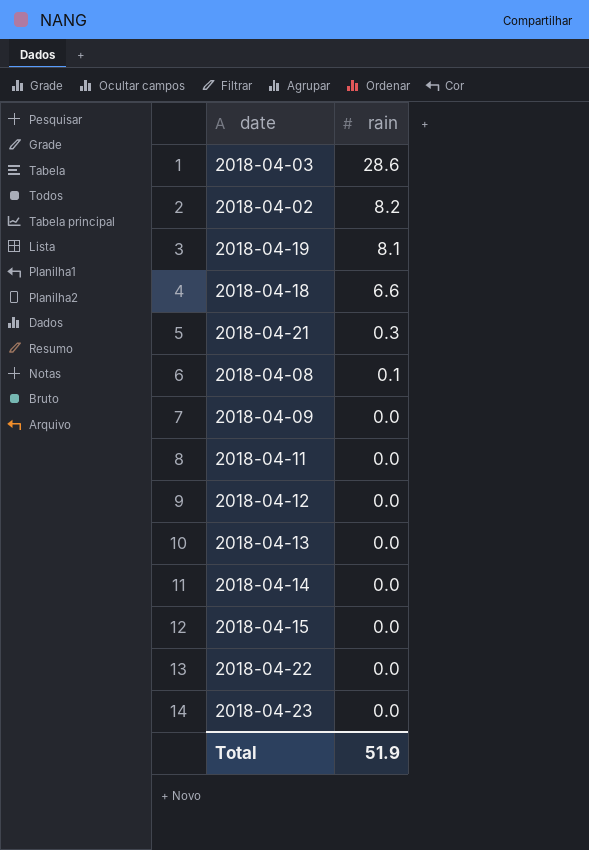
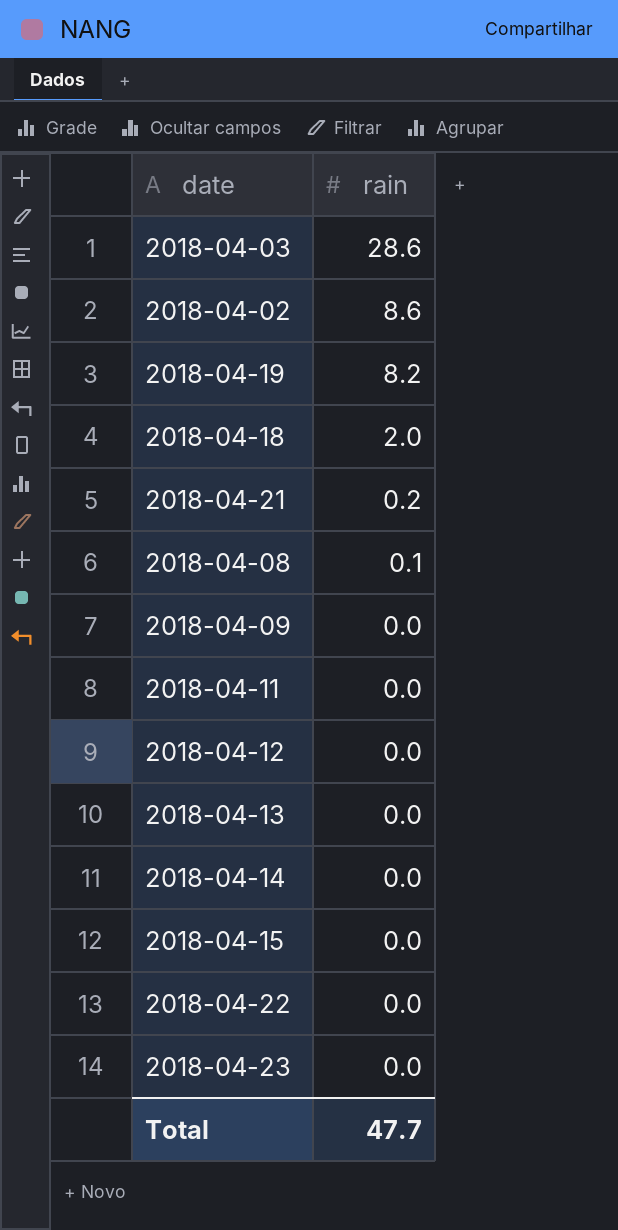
2018-04-02 | rain: 8.2 -> 8.6
2018-04-19 | rain: 8.1 -> 8.2
2018-04-18 | rain: 6.6 -> 2.0
2018-04-21 | rain: 0.3 -> 0.2
Total | rain: 51.9 -> 47.7

